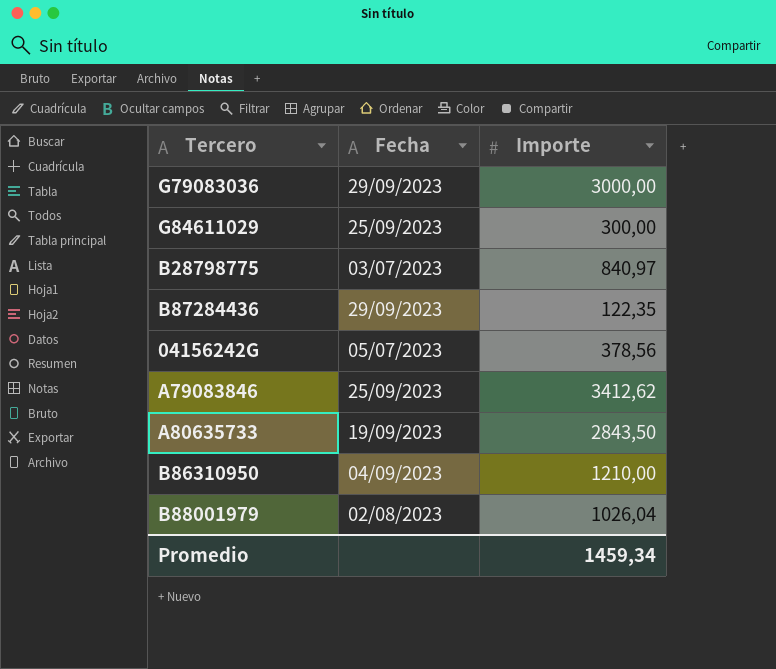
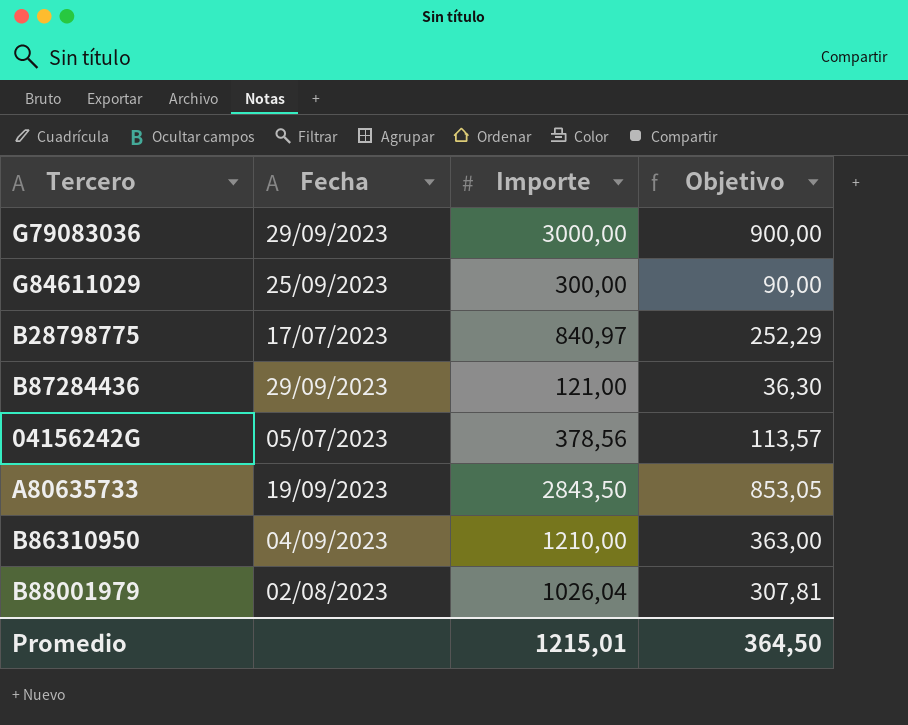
column Objetivo | formula: none -> [Importe] * 0,3
row A79083846: 25/09/2023 | 3412,62 -> none
B28798775 | Fecha: 03/07/2023 -> 17/07/2023
B87284436 | Importe: 122,35 -> 121,00
Promedio | Importe: 1459,34 -> 1215,01

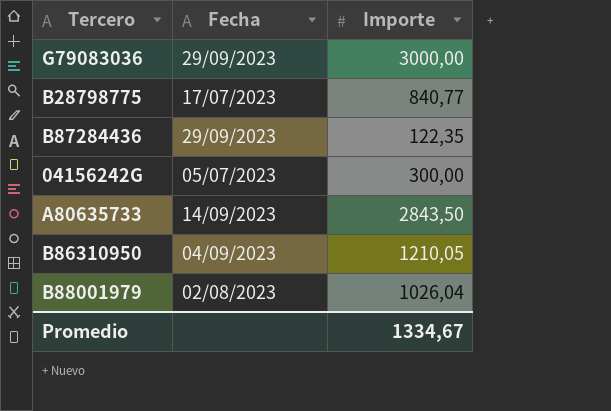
column Objetivo | formula: [Importe] * 0,3 -> none
row G84611029: 25/09/2023 | 300,00 | 90,00 -> none
B28798775 | Importe: 840,97 -> 840,77
B87284436 | Importe: 121,00 -> 122,35
04156242G | Importe: 378,56 -> 300,00
A80635733 | Fecha: 19/09/2023 -> 14/09/2023
B86310950 | Importe: 1210,00 -> 1210,05
Promedio | Importe: 1215,01 -> 1334,67

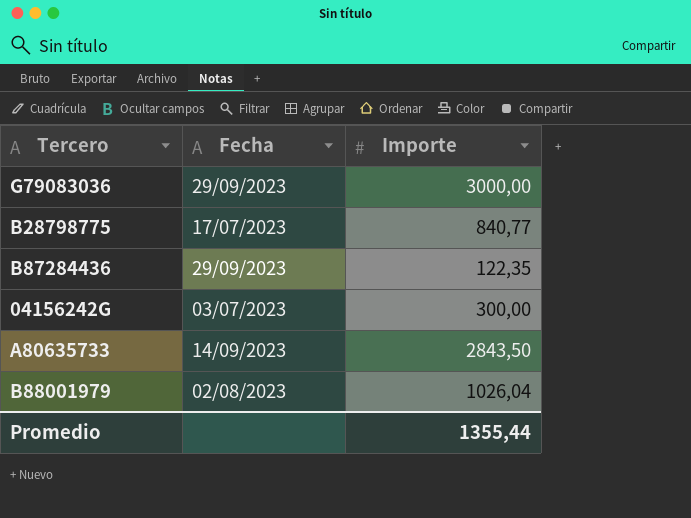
row B86310950: 04/09/2023 | 1210,05 -> none
04156242G | Fecha: 05/07/2023 -> 03/07/2023
Promedio | Importe: 1334,67 -> 1355,44

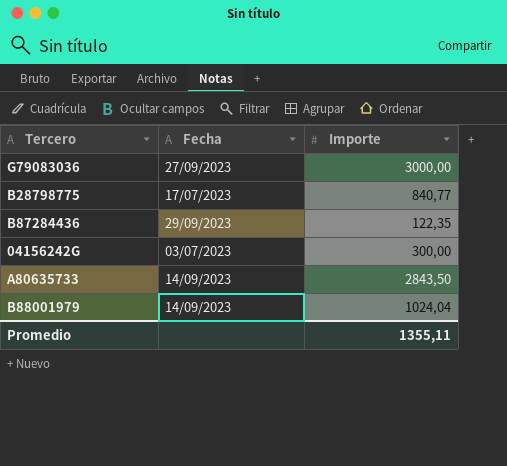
G79083036 | Fecha: 29/09/2023 -> 27/09/2023
B88001979 | Fecha: 02/08/2023 -> 14/09/2023
B88001979 | Importe: 1026,04 -> 1024,04
Promedio | Importe: 1355,44 -> 1355,11

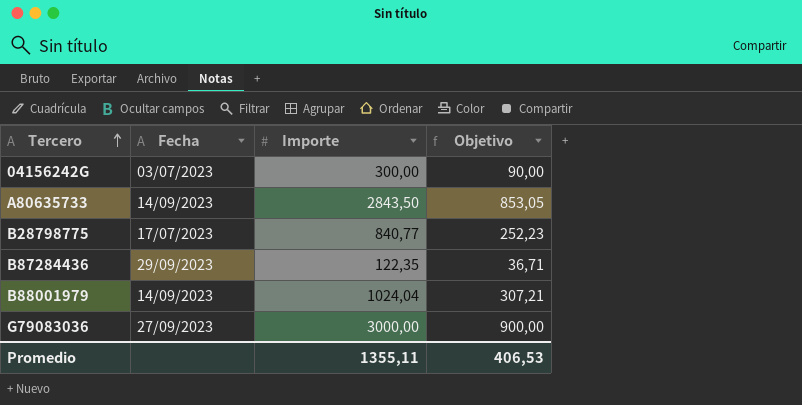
row order: none -> Tercero ascending
column Objetivo | formula: none -> [Importe] * 0,3

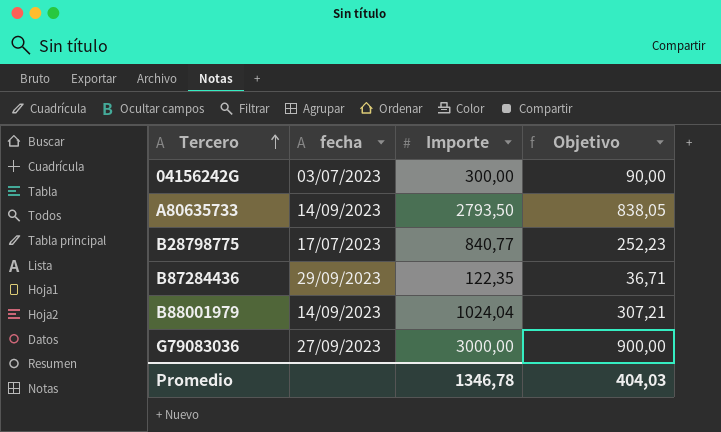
column name: Fecha -> fecha
A80635733 | Importe: 2843,50 -> 2793,50
A80635733 | Objetivo: 853,05 -> 838,05
Promedio | Importe: 1355,11 -> 1346,78
Promedio | Objetivo: 406,53 -> 404,03

